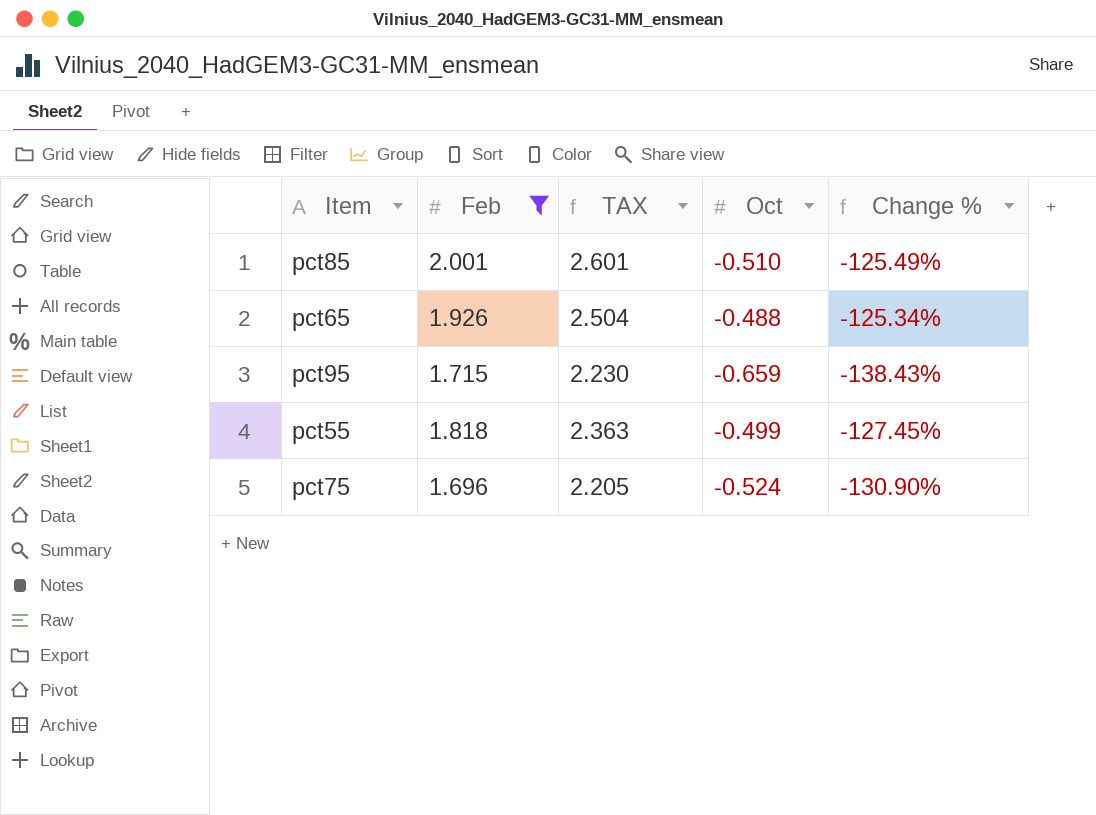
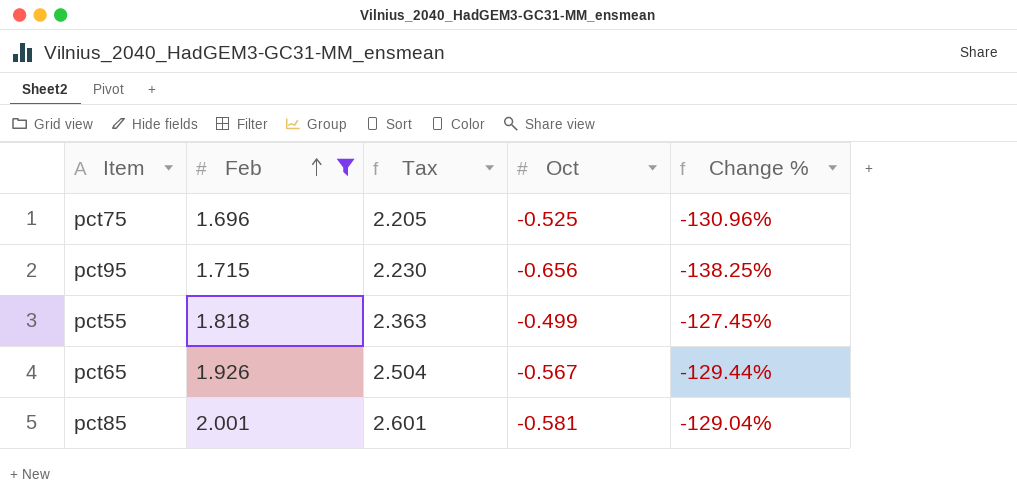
row order: none -> Feb ascending
column name: TAX -> Tax
pct75 | Oct: -0.524 -> -0.525
pct75 | Change %: -130.90% -> -130.96%
pct95 | Oct: -0.659 -> -0.656
pct95 | Change %: -138.43% -> -138.25%
pct65 | Oct: -0.488 -> -0.567
pct65 | Change %: -125.34% -> -129.44%
pct85 | Oct: -0.510 -> -0.581
pct85 | Change %: -125.49% -> -129.04%

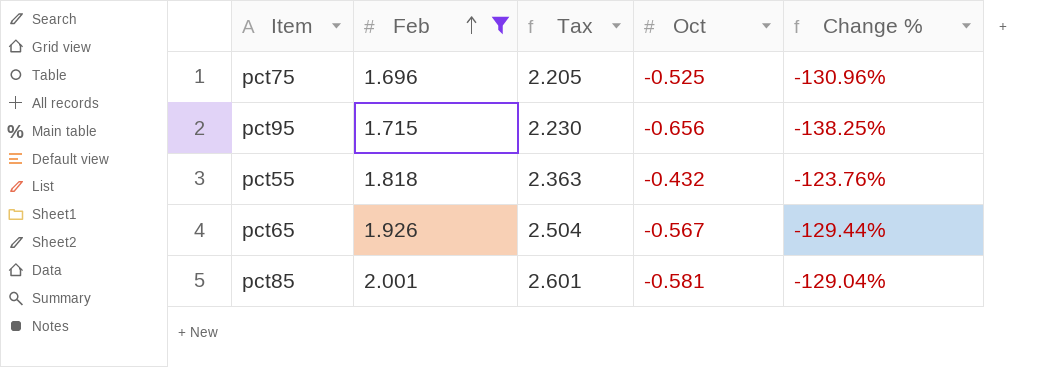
pct55 | Oct: -0.499 -> -0.432
pct55 | Change %: -127.45% -> -123.76%

